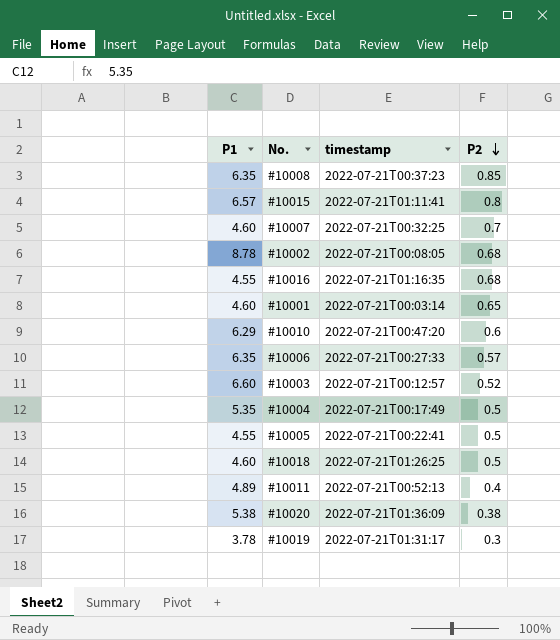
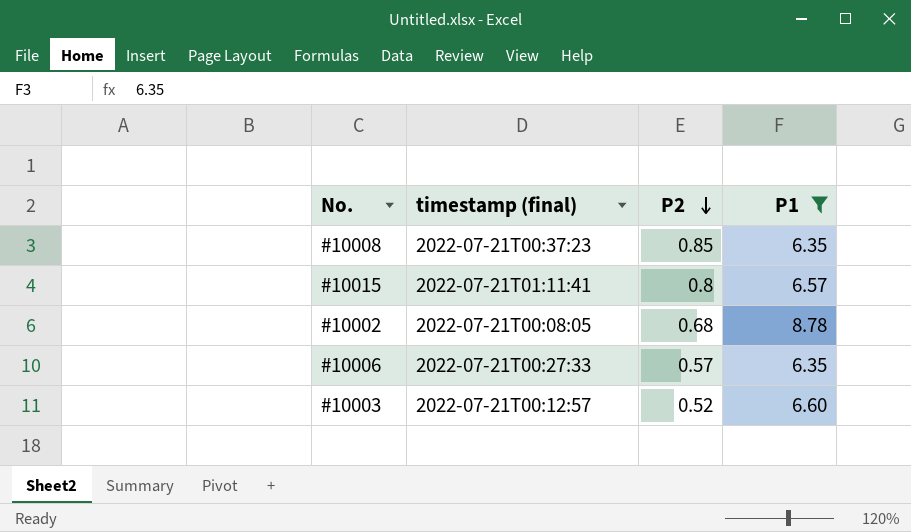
filter: none -> P1 >= 6.35
column name: timestamp -> timestamp (final)
column P1 | position: 1 -> 4

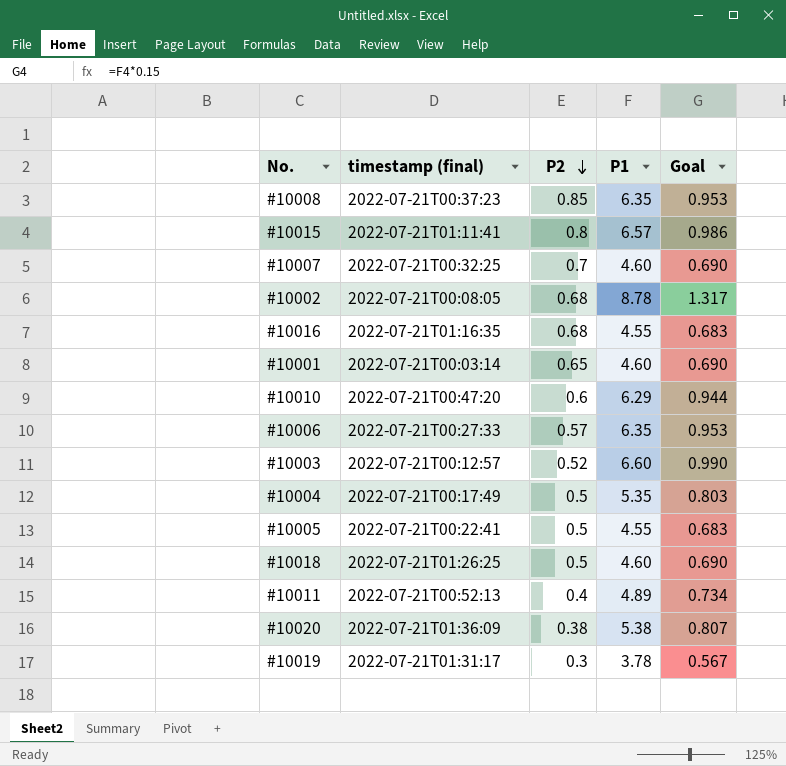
filter: P1 >= 6.35 -> none
column Goal | formula: none -> [P1] * 0.15

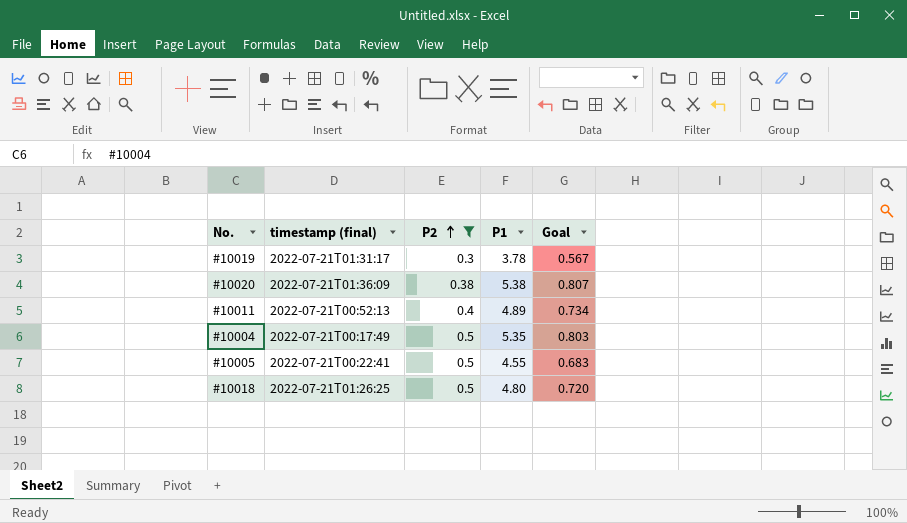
filter: none -> P2 <= 0.5
row order: P2 descending -> P2 ascending
#10018 | P1: 4.60 -> 4.80
#10018 | Goal: 0.690 -> 0.720

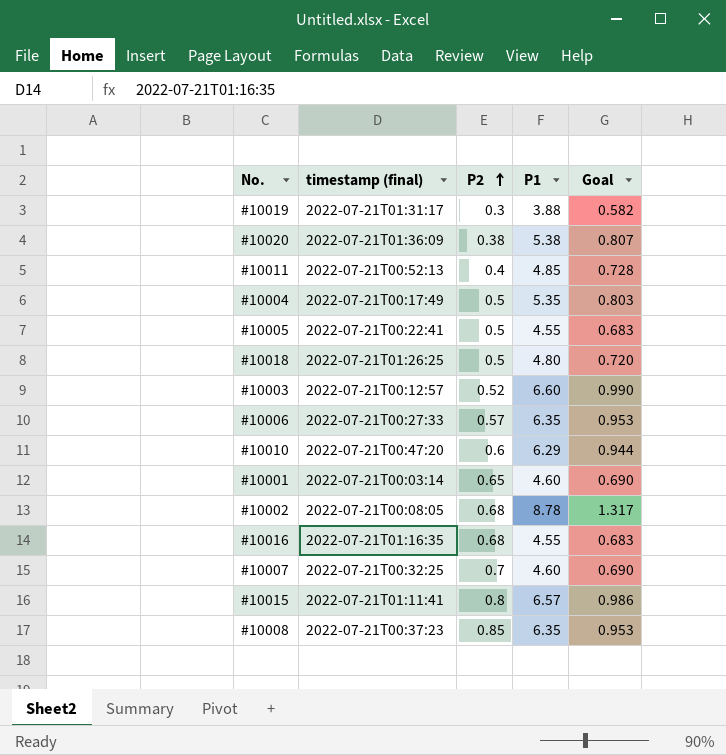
filter: P2 <= 0.5 -> none
#10019 | P1: 3.78 -> 3.88
#10019 | Goal: 0.567 -> 0.582
#10011 | P1: 4.89 -> 4.85
#10011 | Goal: 0.734 -> 0.728

